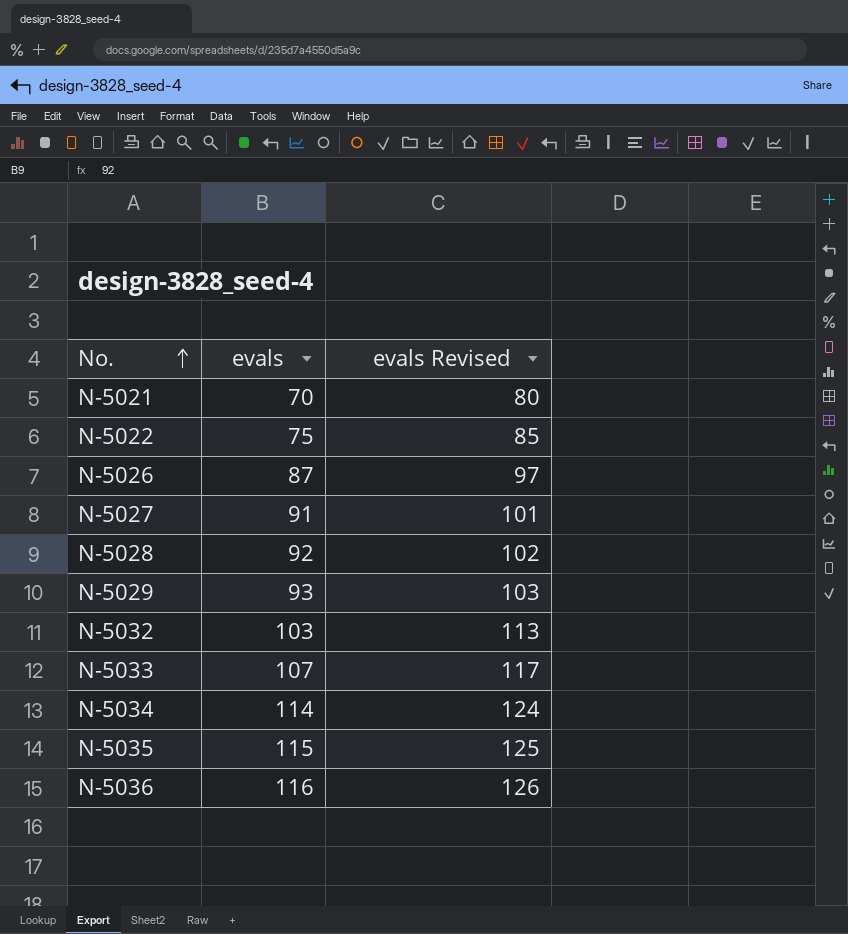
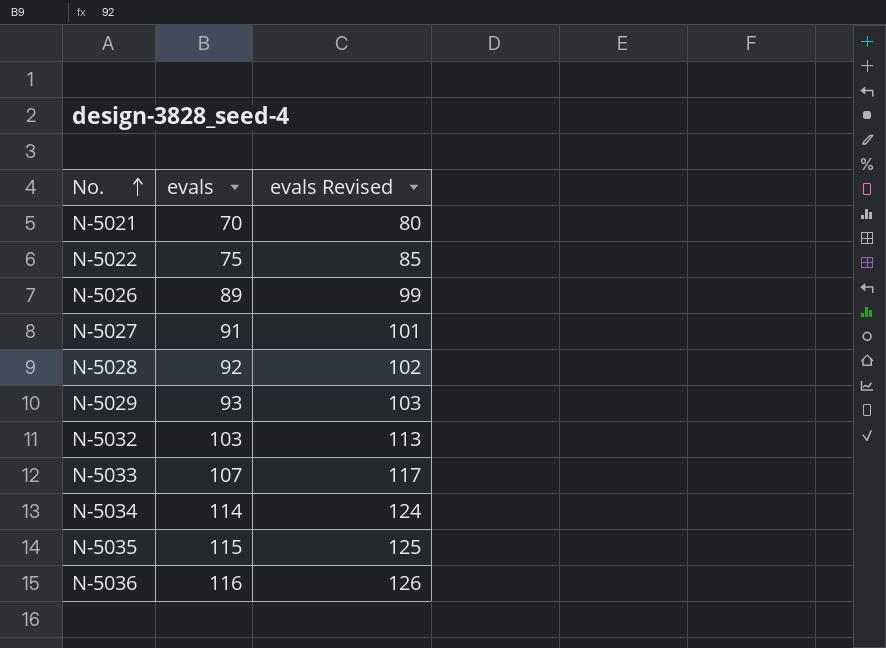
N-5026 | evals: 87 -> 89
N-5026 | evals Revised: 97 -> 99

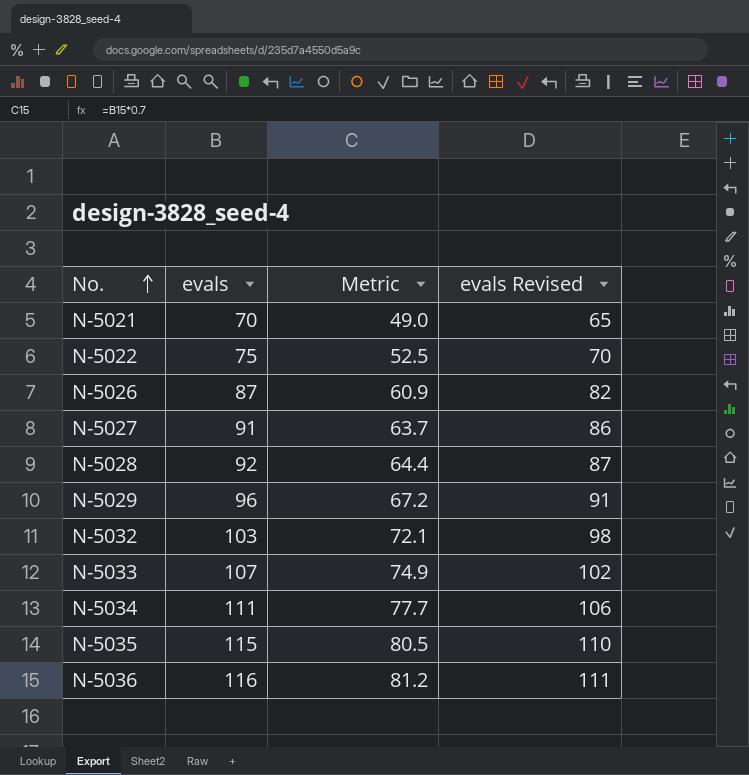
column Metric | formula: none -> [evals] * 0.7
column evals Revised | formula: [evals] + 10 -> [evals] - 5
N-5026 | evals: 89 -> 87
N-5029 | evals: 93 -> 96
N-5034 | evals: 114 -> 111

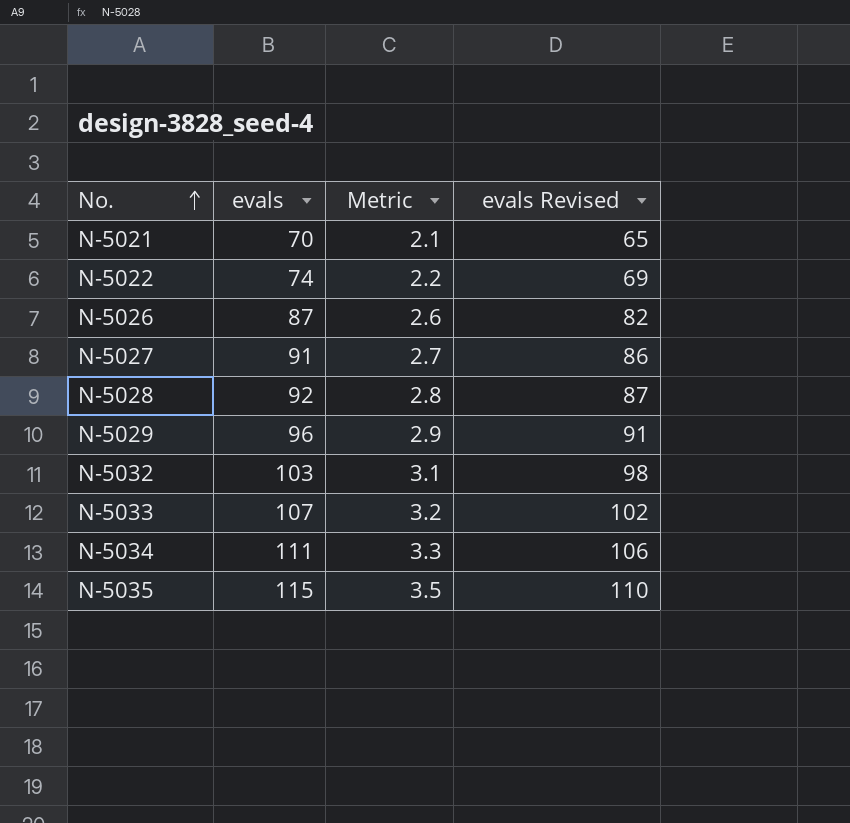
column Metric | formula: [evals] * 0.7 -> [evals] * 0.03
row N-5036: 116 | 81.2 | 111 -> none
N-5022 | evals: 75 -> 74
N-5022 | evals Revised: 70 -> 69

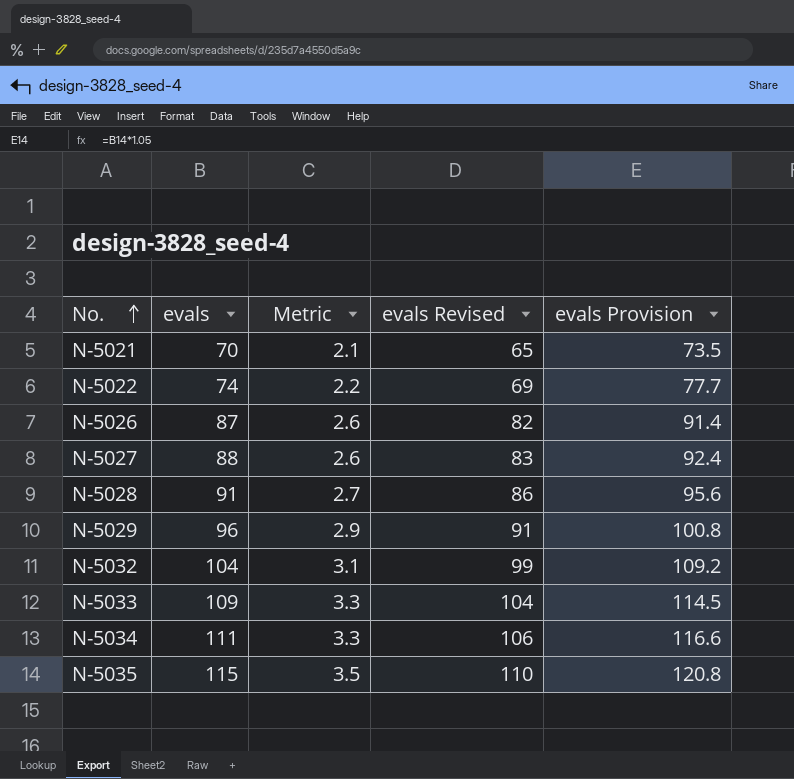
column evals Provision | formula: none -> [evals] * 1.05
N-5027 | evals: 91 -> 88
N-5027 | Metric: 2.7 -> 2.6
N-5027 | evals Revised: 86 -> 83
N-5028 | evals: 92 -> 91
N-5028 | Metric: 2.8 -> 2.7
N-5028 | evals Revised: 87 -> 86
N-5032 | evals: 103 -> 104
N-5032 | evals Revised: 98 -> 99
N-5033 | evals: 107 -> 109
N-5033 | Metric: 3.2 -> 3.3
N-5033 | evals Revised: 102 -> 104

